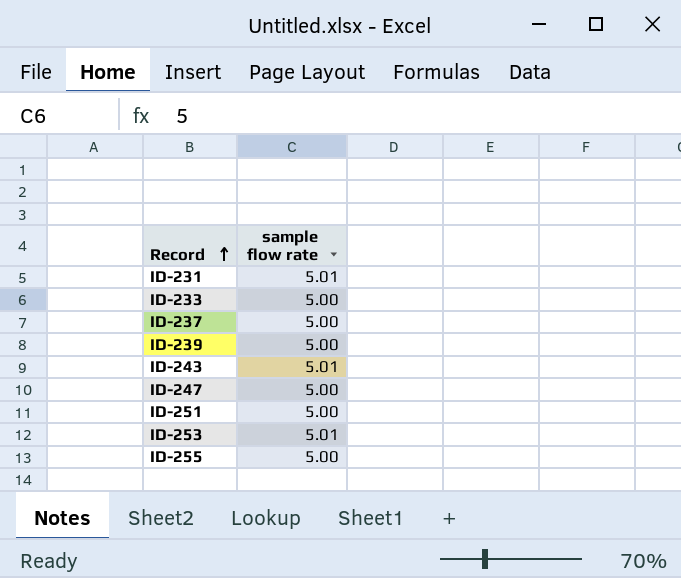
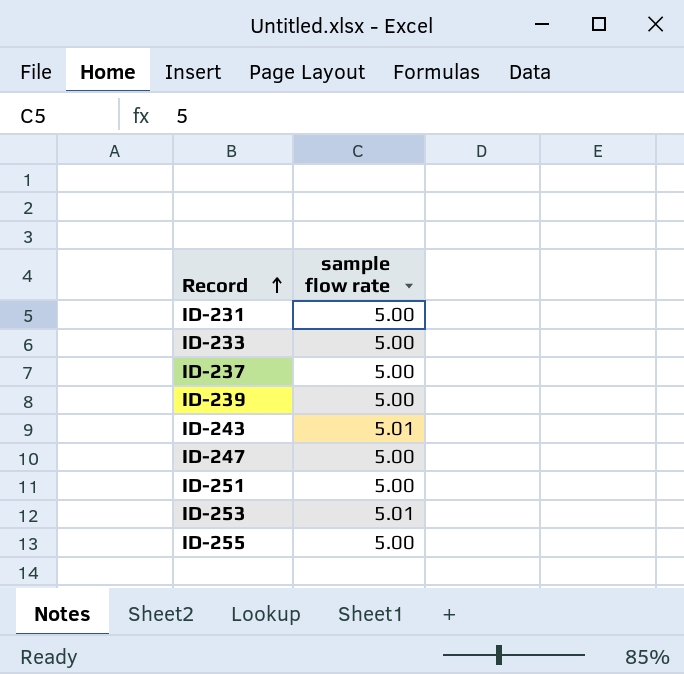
ID-231 | sample flow rate: 5.01 -> 5.00

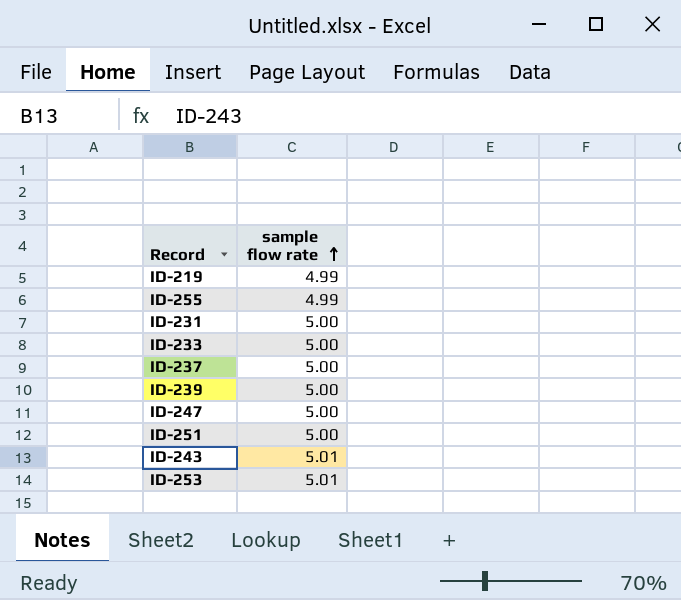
row order: Record ascending -> sample flow rate ascending
row ID-219: none -> 4.99
ID-255 | sample flow rate: 5.00 -> 4.99

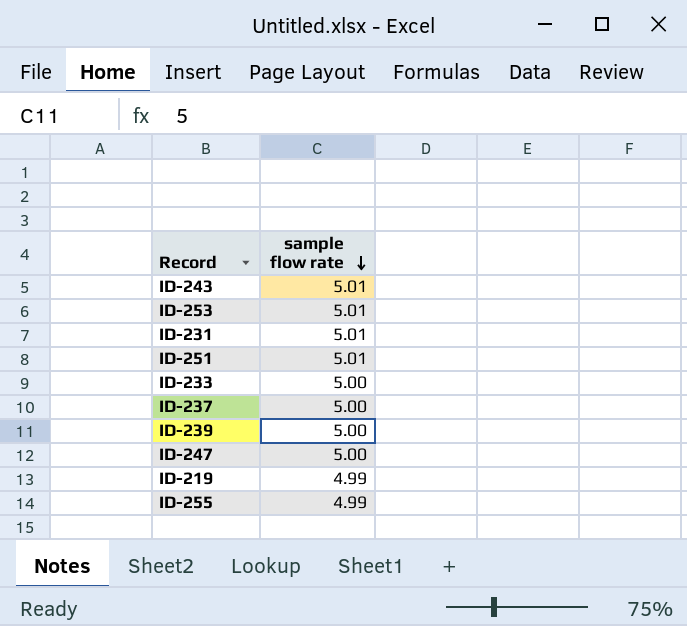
row order: sample flow rate ascending -> sample flow rate descending
ID-231 | sample flow rate: 5.00 -> 5.01
ID-251 | sample flow rate: 5.00 -> 5.01

